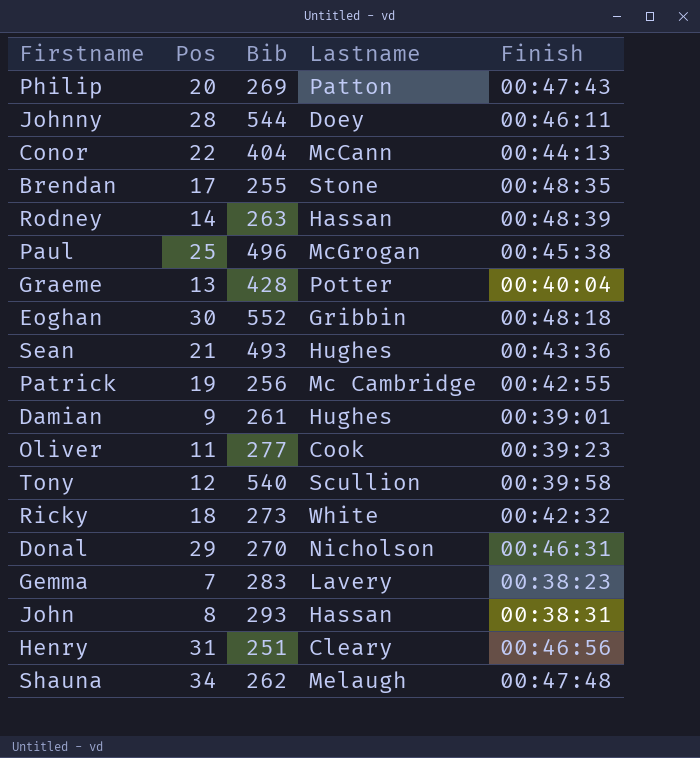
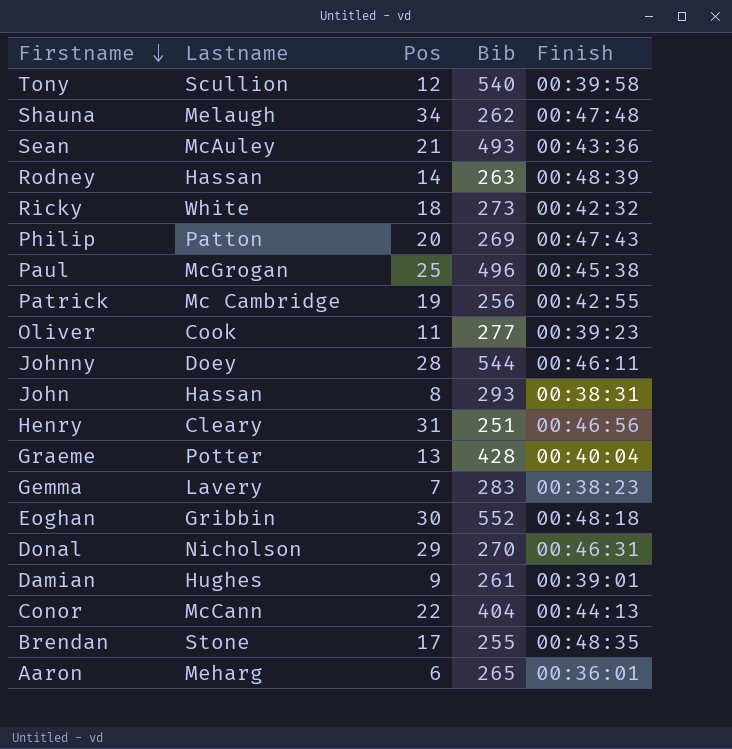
row order: none -> Firstname descending
column Lastname | position: 4 -> 2
Sean | Lastname: Hughes -> McAuley
row Aaron: none -> Meharg | 6 | 265 | 00:36:01

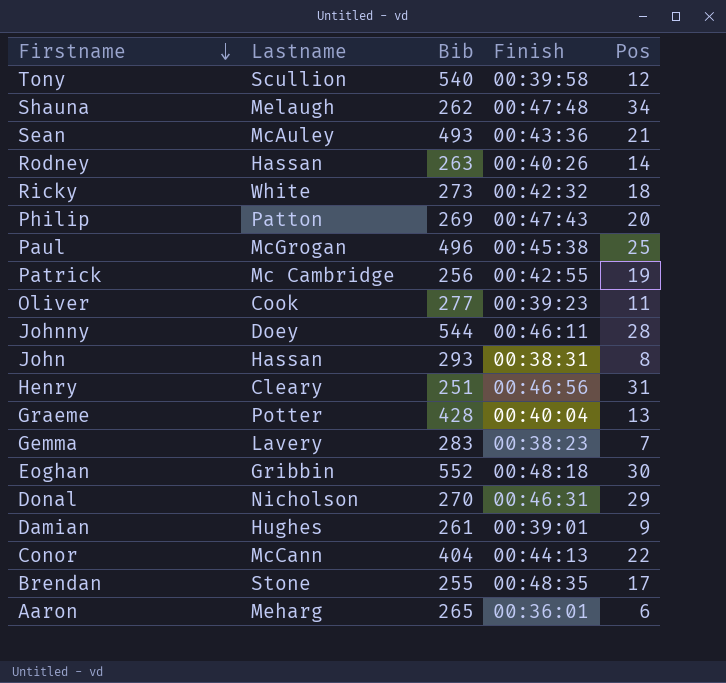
column Pos | position: 3 -> 5
Rodney | Finish: 00:48:39 -> 00:40:26

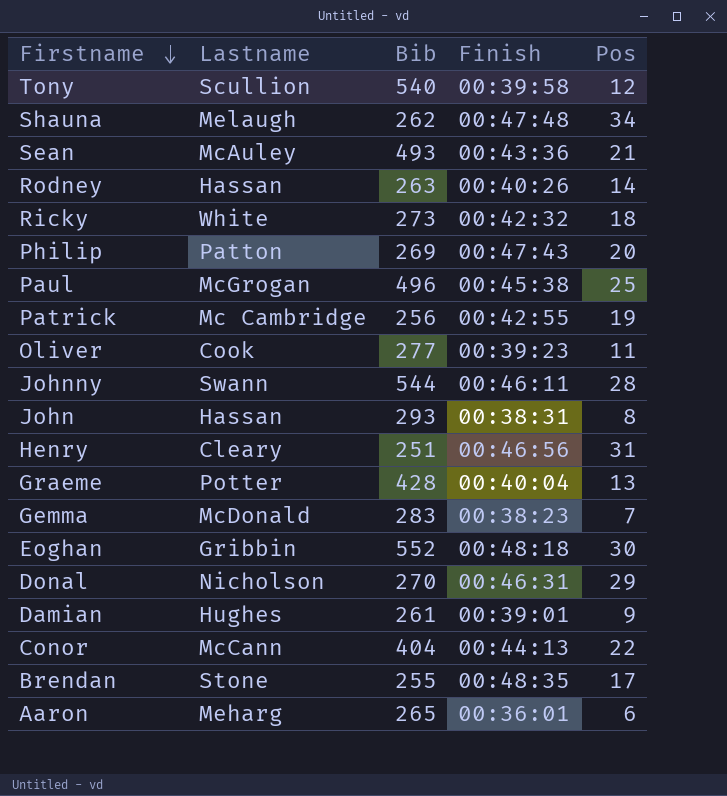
Johnny | Lastname: Doey -> Swann
Gemma | Lastname: Lavery -> McDonald

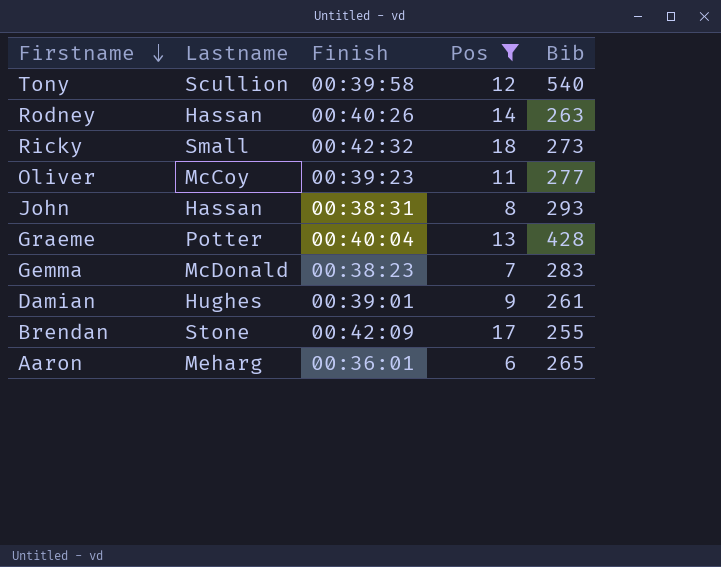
filter: none -> Pos <= 18
column Bib | position: 3 -> 5
Ricky | Lastname: White -> Small
Oliver | Lastname: Cook -> McCoy
Brendan | Finish: 00:48:35 -> 00:42:09

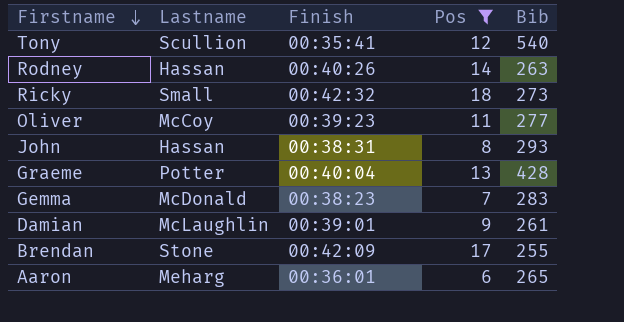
Tony | Finish: 00:39:58 -> 00:35:41
Damian | Lastname: Hughes -> McLaughlin

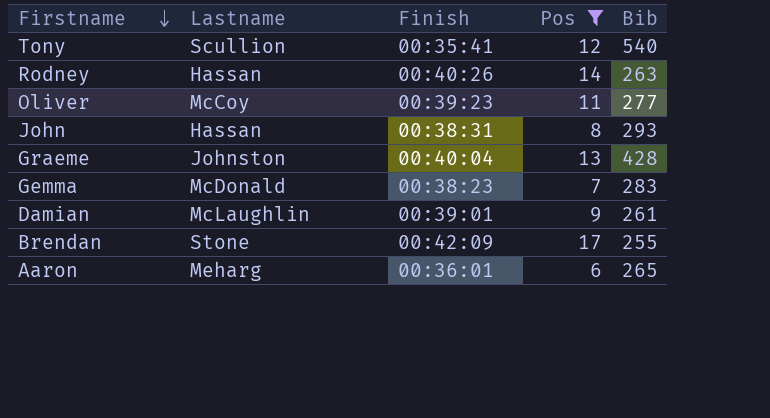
row Ricky: Small | 00:42:32 | 18 | 273 -> none
Graeme | Lastname: Potter -> Johnston

